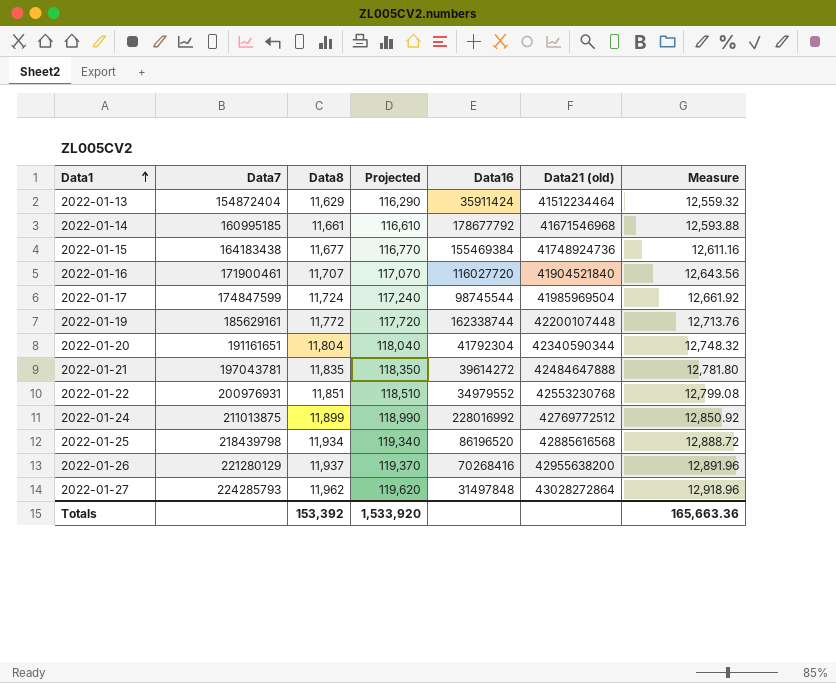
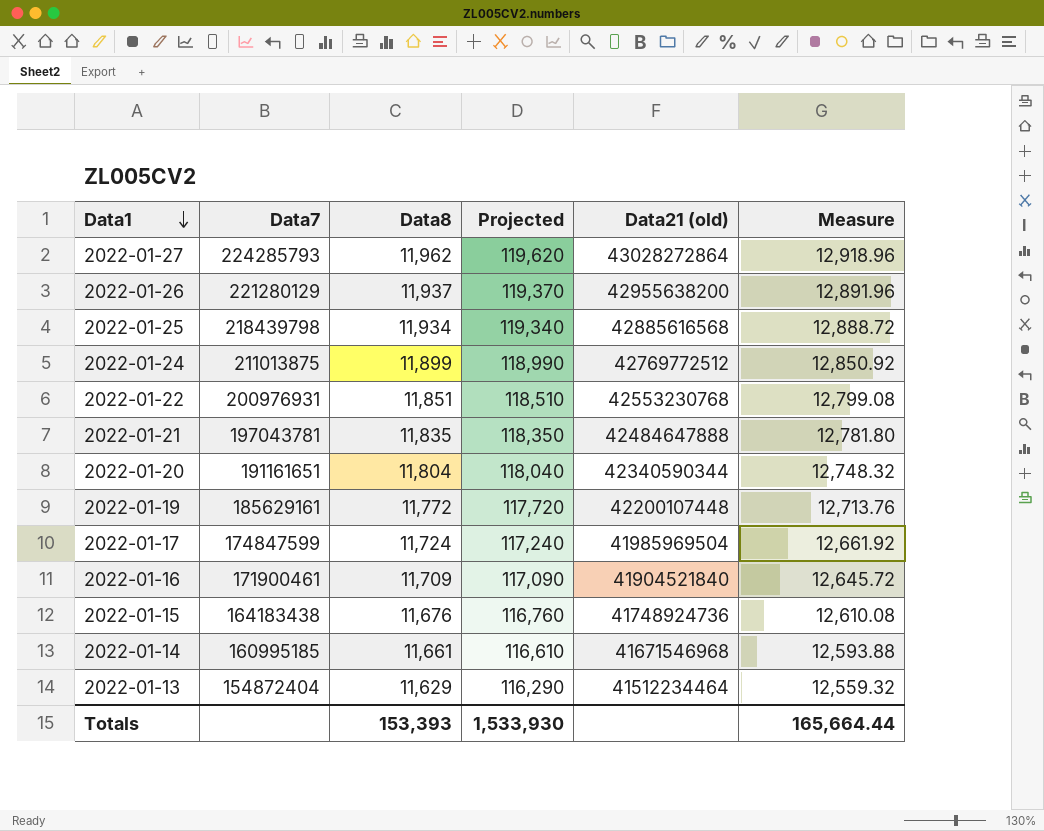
row order: Data1 ascending -> Data1 descending
column Data16 | position: 5 -> none
2022-01-16 | Data8: 11,707 -> 11,709
2022-01-16 | Projected: 117,070 -> 117,090
2022-01-16 | Measure: 12,643.56 -> 12,645.72
2022-01-15 | Data8: 11,677 -> 11,676
2022-01-15 | Projected: 116,770 -> 116,760
2022-01-15 | Measure: 12,611.16 -> 12,610.08
Totals | Data8: 153,392 -> 153,393
Totals | Projected: 1,533,920 -> 1,533,930
Totals | Measure: 165,663.36 -> 165,664.44

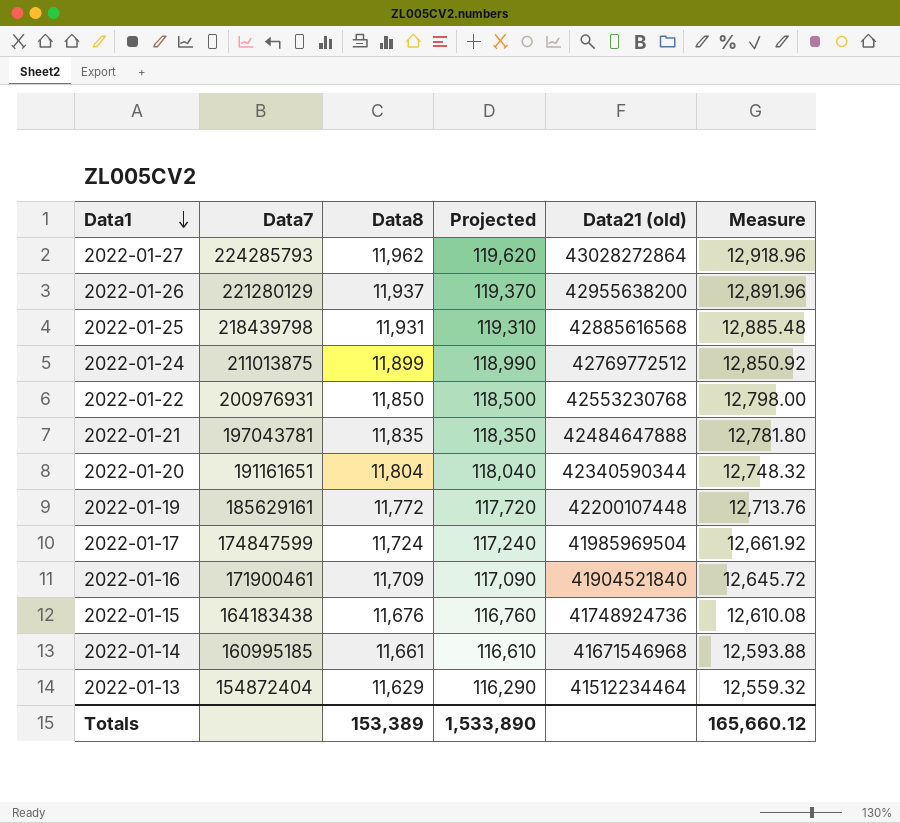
2022-01-25 | Data8: 11,934 -> 11,931
2022-01-25 | Projected: 119,340 -> 119,310
2022-01-25 | Measure: 12,888.72 -> 12,885.48
2022-01-22 | Data8: 11,851 -> 11,850
2022-01-22 | Projected: 118,510 -> 118,500
2022-01-22 | Measure: 12,799.08 -> 12,798.00
Totals | Data8: 153,393 -> 153,389
Totals | Projected: 1,533,930 -> 1,533,890
Totals | Measure: 165,664.44 -> 165,660.12

